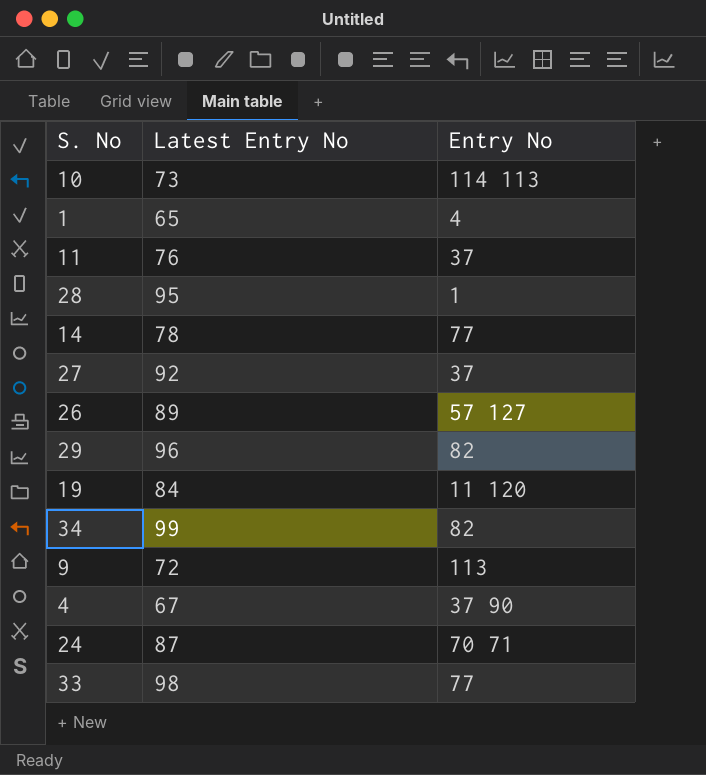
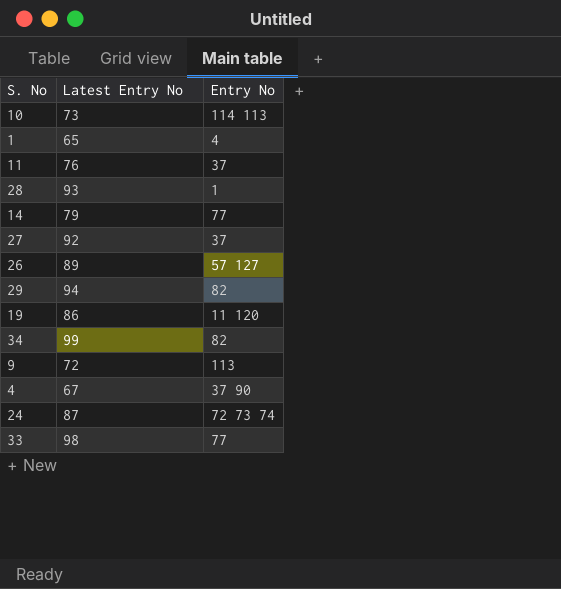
28 | Latest Entry No: 95 -> 93
14 | Latest Entry No: 78 -> 79
29 | Latest Entry No: 96 -> 94
19 | Latest Entry No: 84 -> 86
24 | Entry No: 70 71 -> 72 73 74

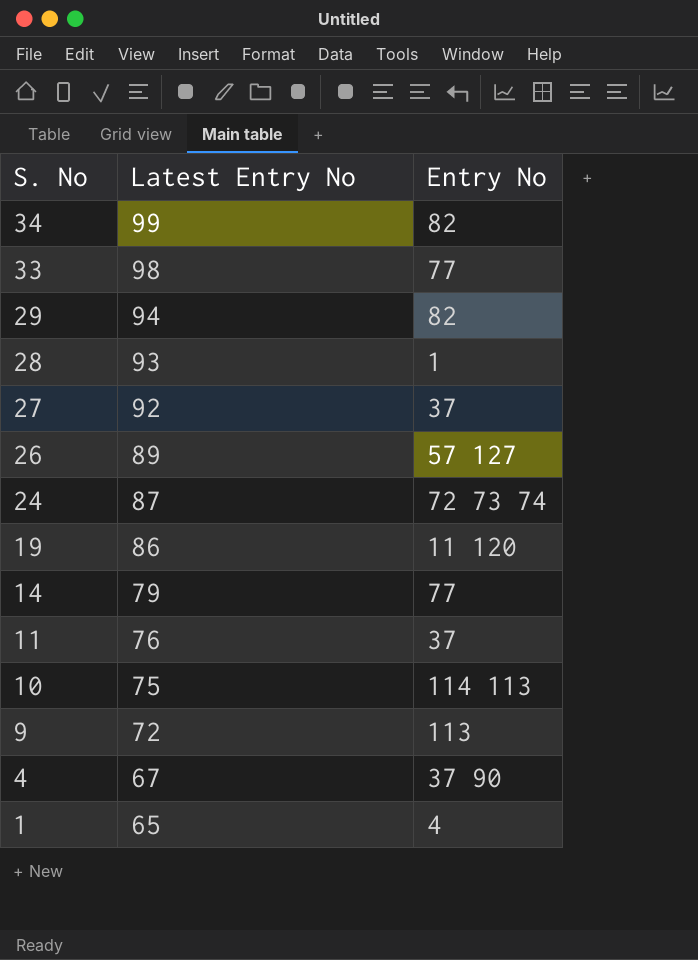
row order: none -> S. No descending
10 | Latest Entry No: 73 -> 75

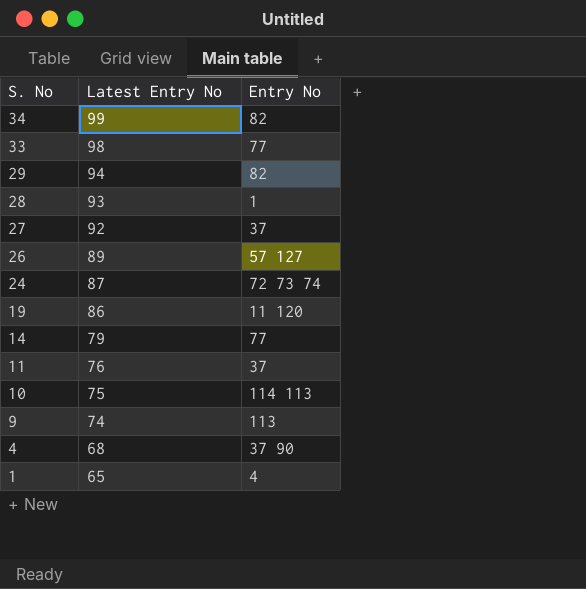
9 | Latest Entry No: 72 -> 74
4 | Latest Entry No: 67 -> 68

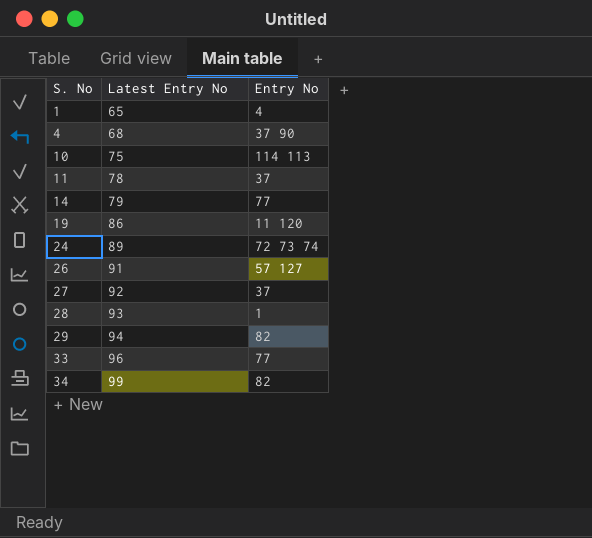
row order: S. No descending -> S. No ascending
row 9: 74 | 113 -> none
11 | Latest Entry No: 76 -> 78
24 | Latest Entry No: 87 -> 89
26 | Latest Entry No: 89 -> 91
33 | Latest Entry No: 98 -> 96

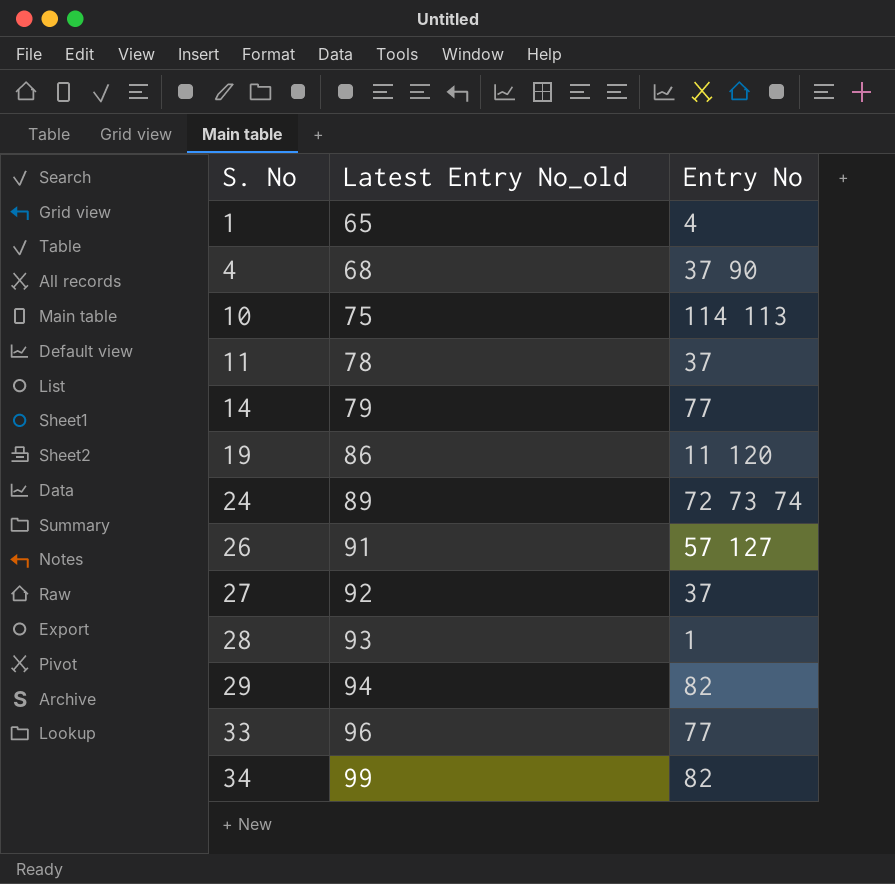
column name: Latest Entry No -> Latest Entry No_old

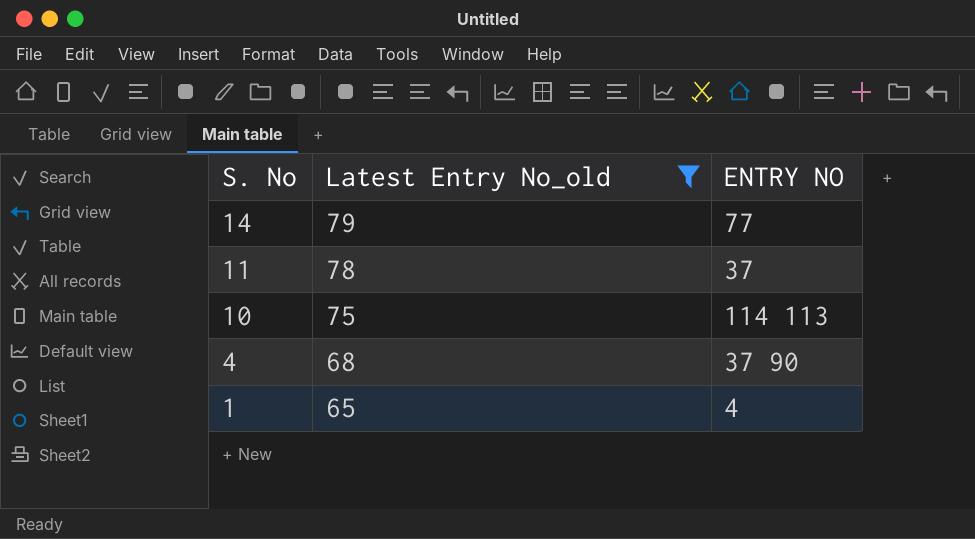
filter: none -> Latest Entry No_old <= 79
row order: S. No ascending -> S. No descending
column name: Entry No -> ENTRY NO

